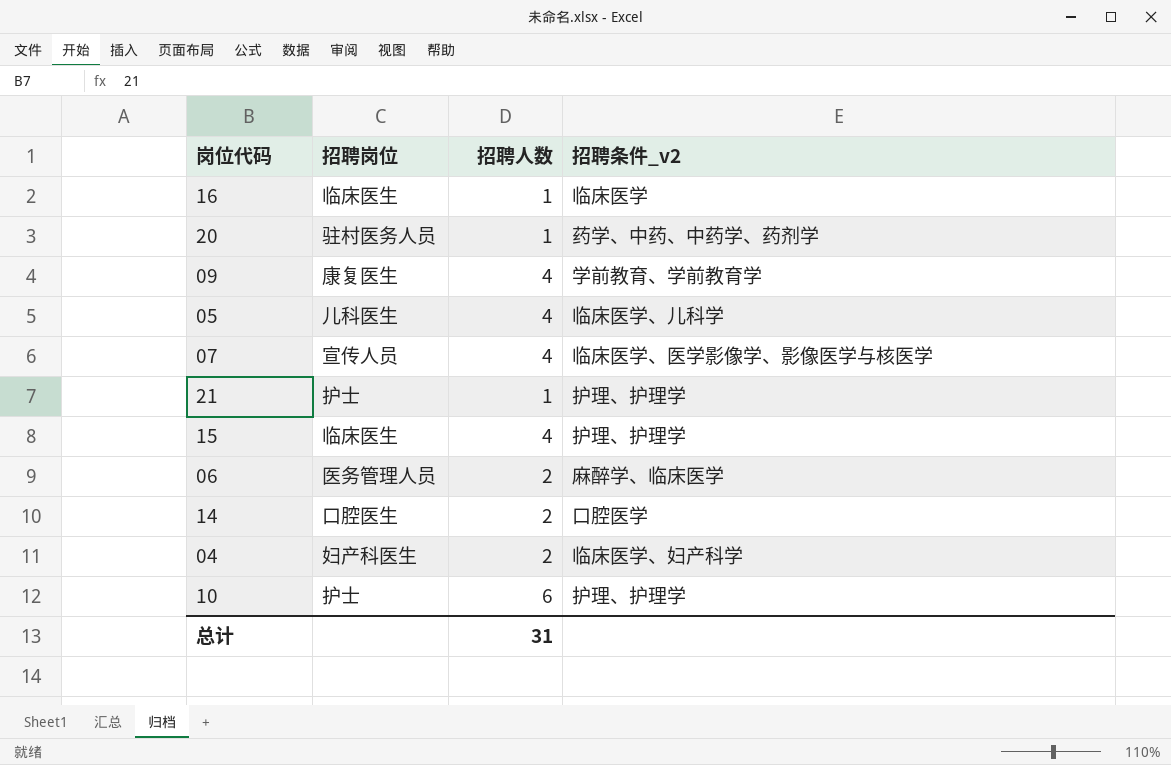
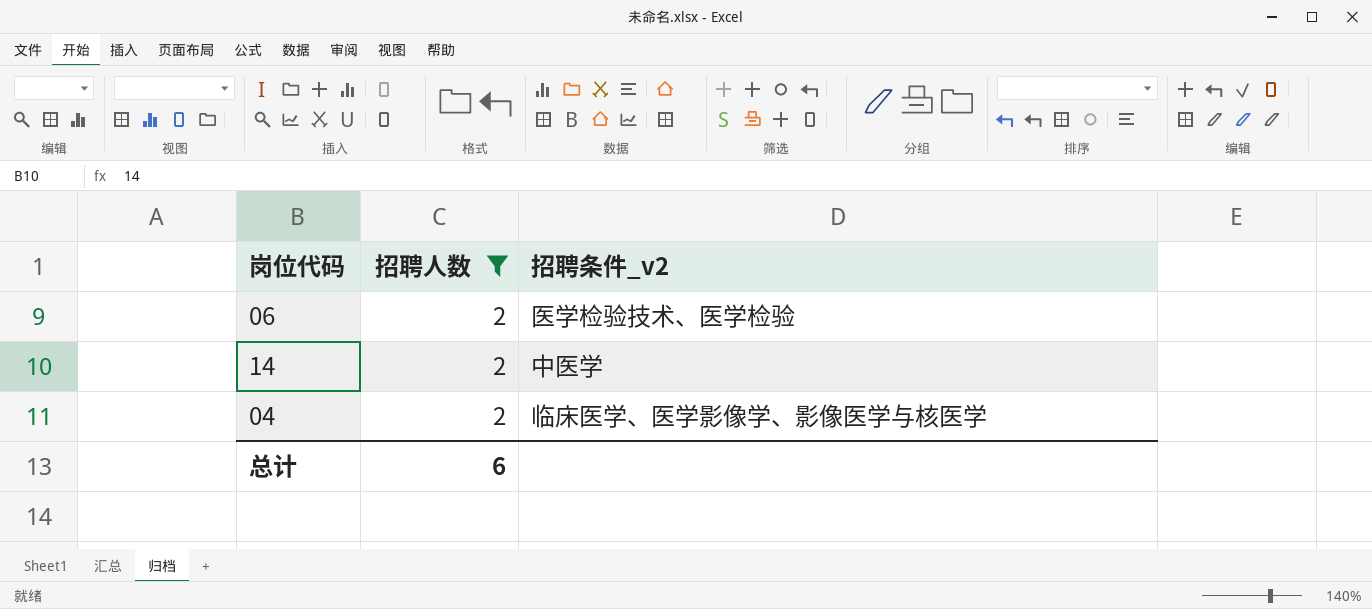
filter: none -> 招聘人数 = 2
column 招聘岗位 | position: 2 -> none
06 | 招聘条件_v2: 麻醉学、临床医学 -> 医学检验技术、医学检验
14 | 招聘条件_v2: 口腔医学 -> 中医学
04 | 招聘条件_v2: 临床医学、妇产科学 -> 临床医学、医学影像学、影像医学与核医学
总计 | 招聘人数: 31 -> 6

